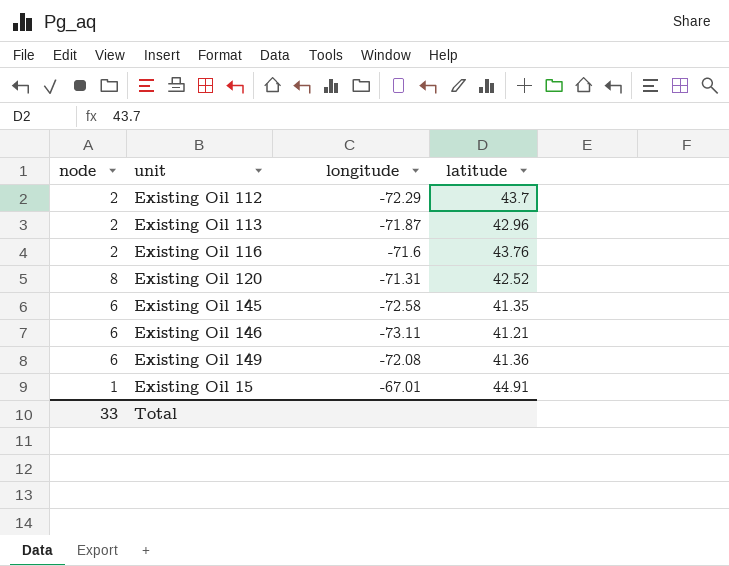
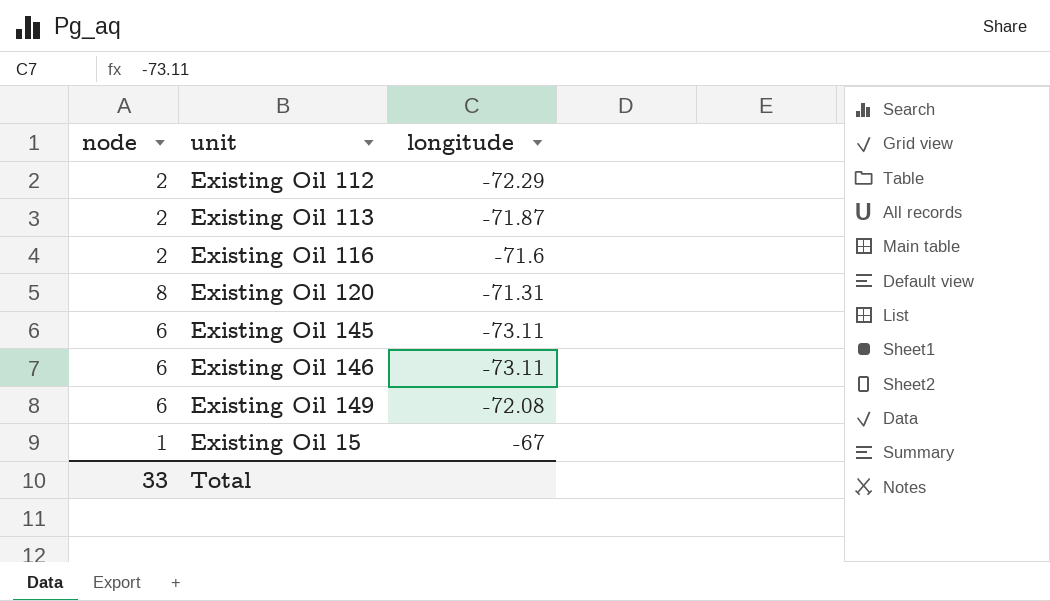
column latitude | position: 4 -> none
Existing Oil 145 | longitude: -72.58 -> -73.11
Existing Oil 15 | longitude: -67.01 -> -67

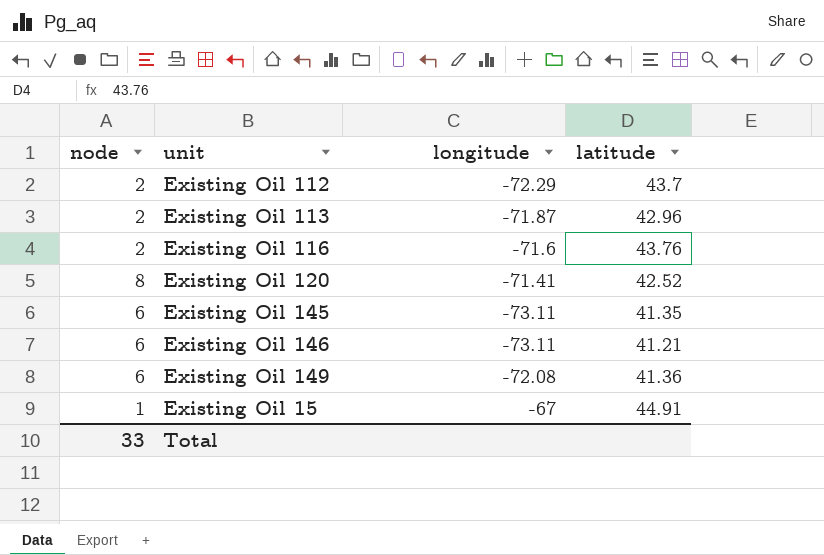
column latitude | position: none -> 4
Existing Oil 120 | longitude: -71.31 -> -71.41

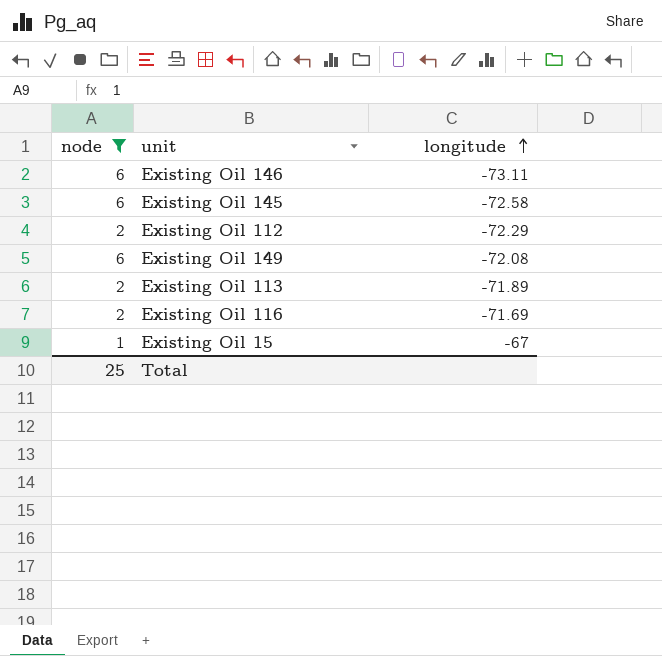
filter: none -> node != 8
row order: none -> longitude ascending
column latitude | position: 4 -> none
Existing Oil 145 | longitude: -73.11 -> -72.58
Existing Oil 113 | longitude: -71.87 -> -71.89
Existing Oil 116 | longitude: -71.6 -> -71.69
Total | node: 33 -> 25

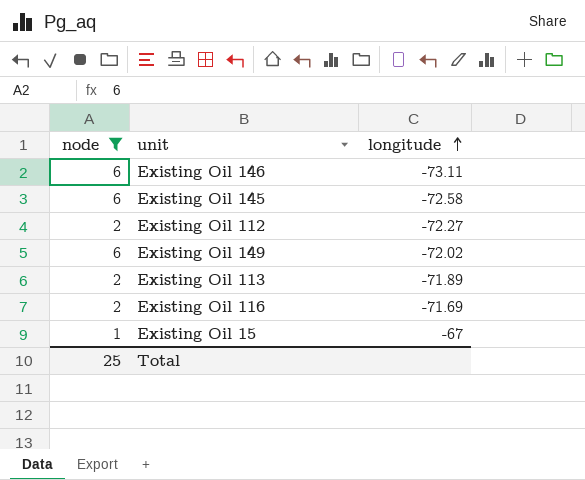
Existing Oil 112 | longitude: -72.29 -> -72.27
Existing Oil 149 | longitude: -72.08 -> -72.02

